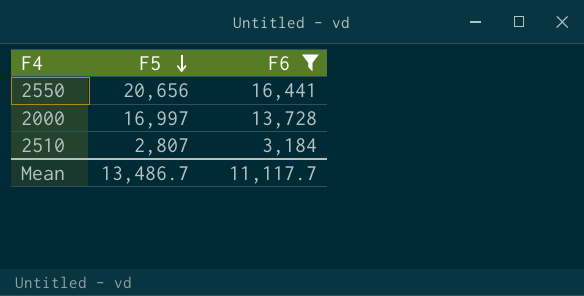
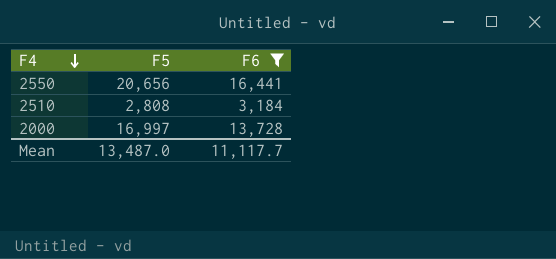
row order: F5 descending -> F4 descending
2510 | F5: 2,807 -> 2,808
Mean | F5: 13,486.7 -> 13,487.0

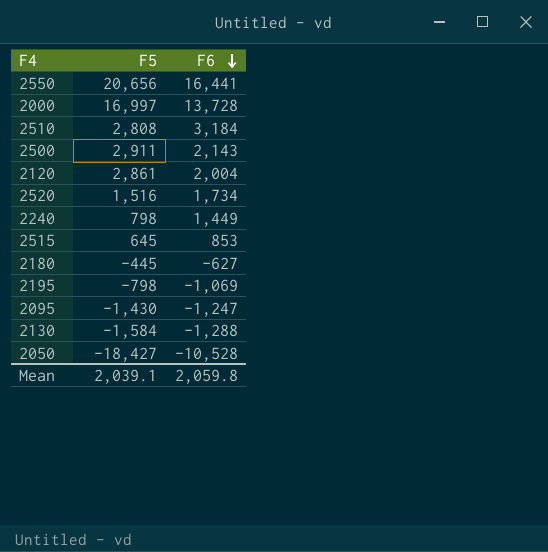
filter: F6 >= 3,184 -> none
row order: F4 descending -> F6 descending
Mean | F5: 13,487.0 -> 2,039.1
Mean | F6: 11,117.7 -> 2,059.8

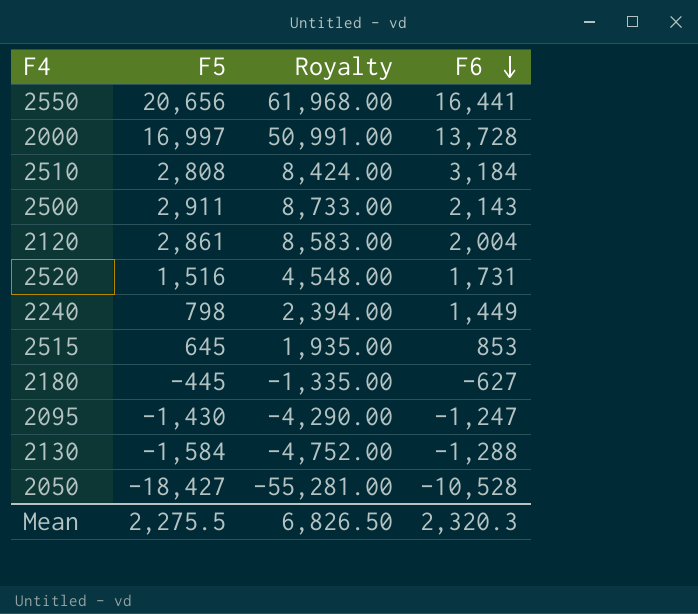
column Royalty | formula: none -> [F5] * 3
row 2195: -798 | -1,069 -> none
2520 | F6: 1,734 -> 1,731
Mean | F5: 2,039.1 -> 2,275.5
Mean | F6: 2,059.8 -> 2,320.3

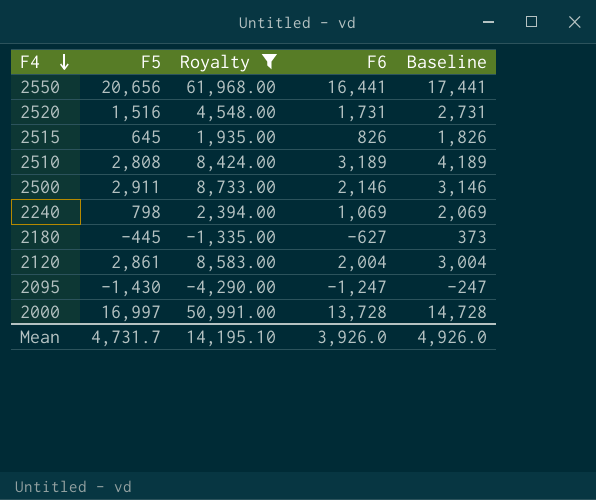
filter: none -> Royalty >= -4,290.00
row order: F6 descending -> F4 descending
column Baseline | formula: none -> [F6] + 1000
2515 | F6: 853 -> 826
2510 | F6: 3,184 -> 3,189
2500 | F6: 2,143 -> 2,146
2240 | F6: 1,449 -> 1,069
Mean | F5: 2,275.5 -> 4,731.7
Mean | Royalty: 6,826.50 -> 14,195.10
Mean | F6: 2,320.3 -> 3,926.0

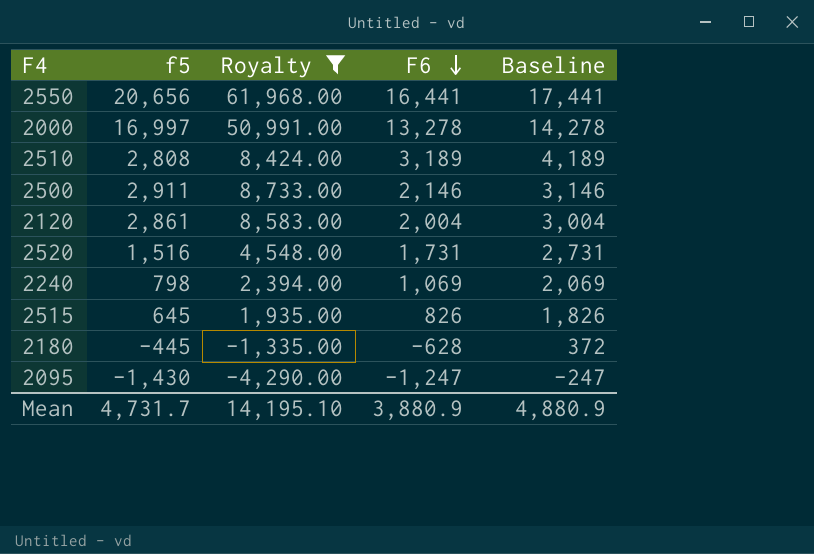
row order: F4 descending -> F6 descending
column name: F5 -> f5
2000 | F6: 13,728 -> 13,278
2000 | Baseline: 14,728 -> 14,278
2180 | F6: -627 -> -628
2180 | Baseline: 373 -> 372
Mean | F6: 3,926.0 -> 3,880.9
Mean | Baseline: 4,926.0 -> 4,880.9

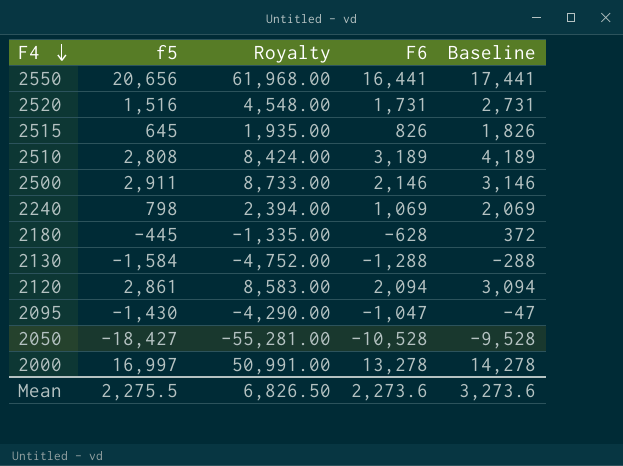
filter: Royalty >= -4,290.00 -> none
row order: F6 descending -> F4 descending
2120 | F6: 2,004 -> 2,094
2120 | Baseline: 3,004 -> 3,094
2095 | F6: -1,247 -> -1,047
2095 | Baseline: -247 -> -47
Mean | f5: 4,731.7 -> 2,275.5
Mean | Royalty: 14,195.10 -> 6,826.50
Mean | F6: 3,880.9 -> 2,273.6
Mean | Baseline: 4,880.9 -> 3,273.6

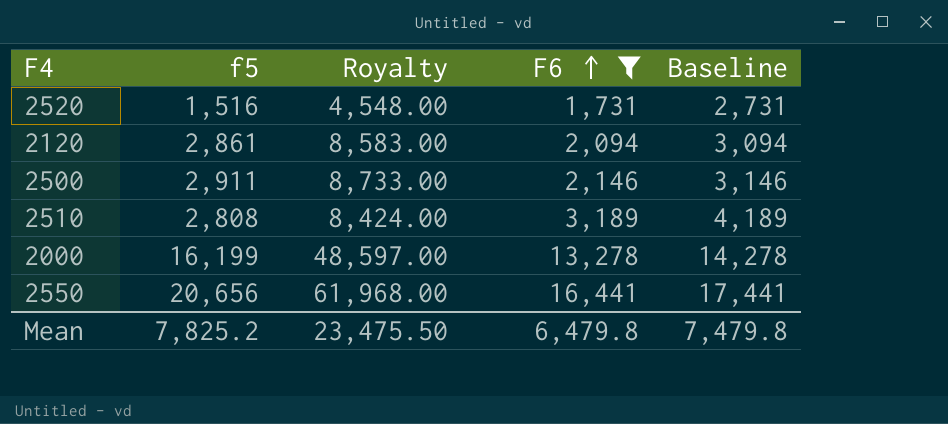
filter: none -> F6 >= 1,731
row order: F4 descending -> F6 ascending
2000 | f5: 16,997 -> 16,199
2000 | Royalty: 50,991.00 -> 48,597.00
Mean | f5: 2,275.5 -> 7,825.2
Mean | Royalty: 6,826.50 -> 23,475.50
Mean | F6: 2,273.6 -> 6,479.8
Mean | Baseline: 3,273.6 -> 7,479.8

